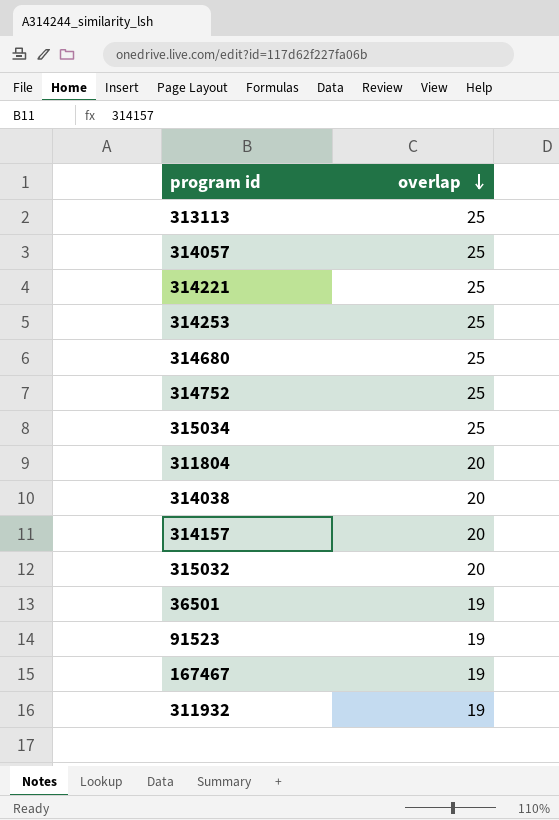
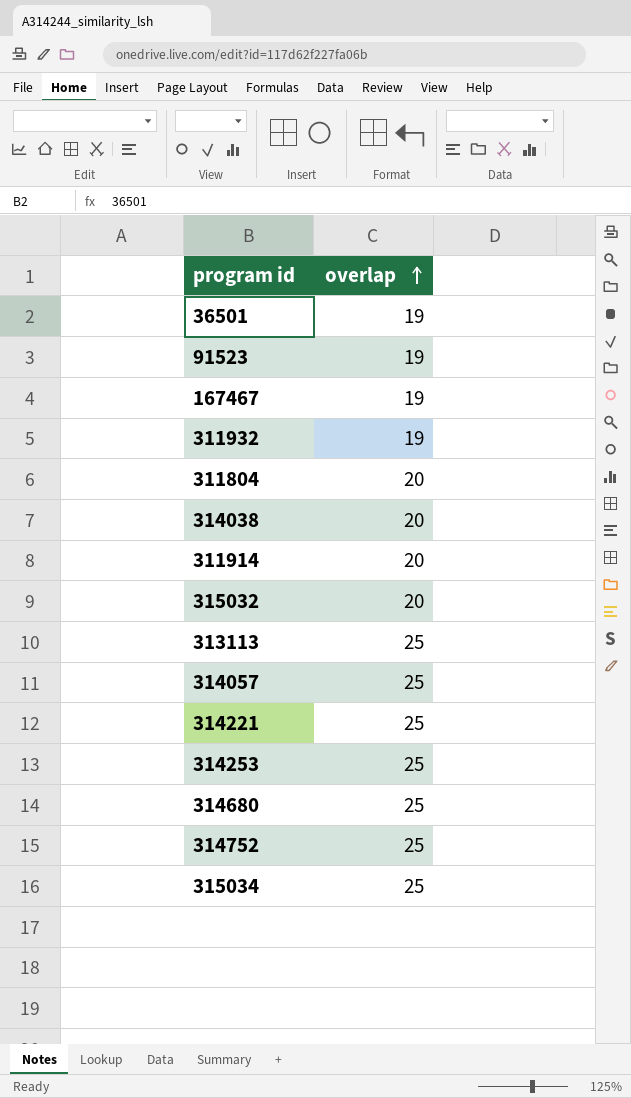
row order: overlap descending -> overlap ascending
row 314157: 20 -> none
row 311914: none -> 20

